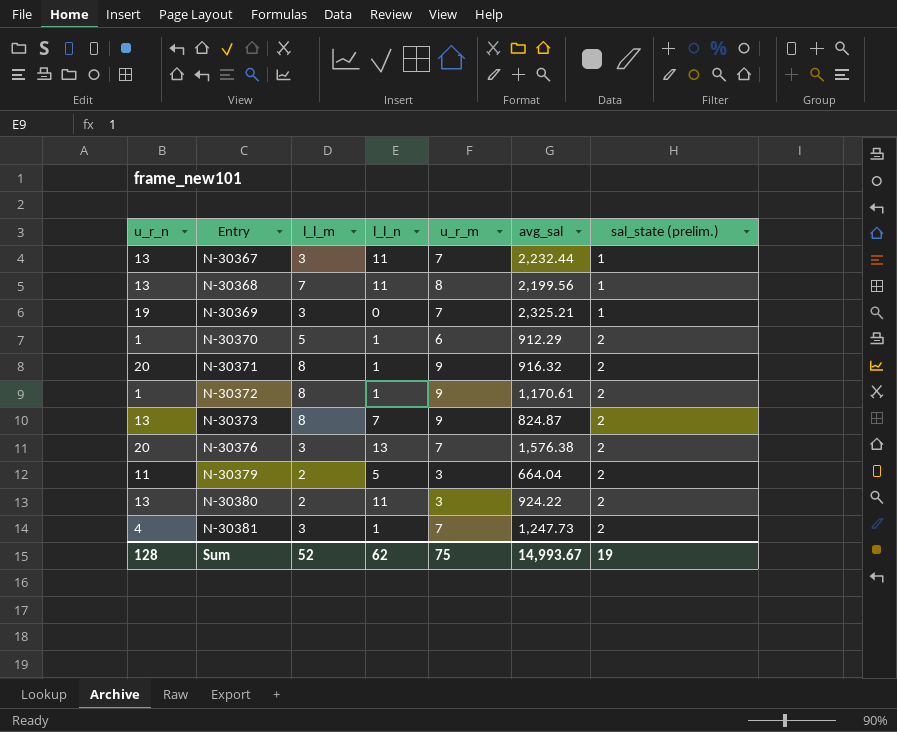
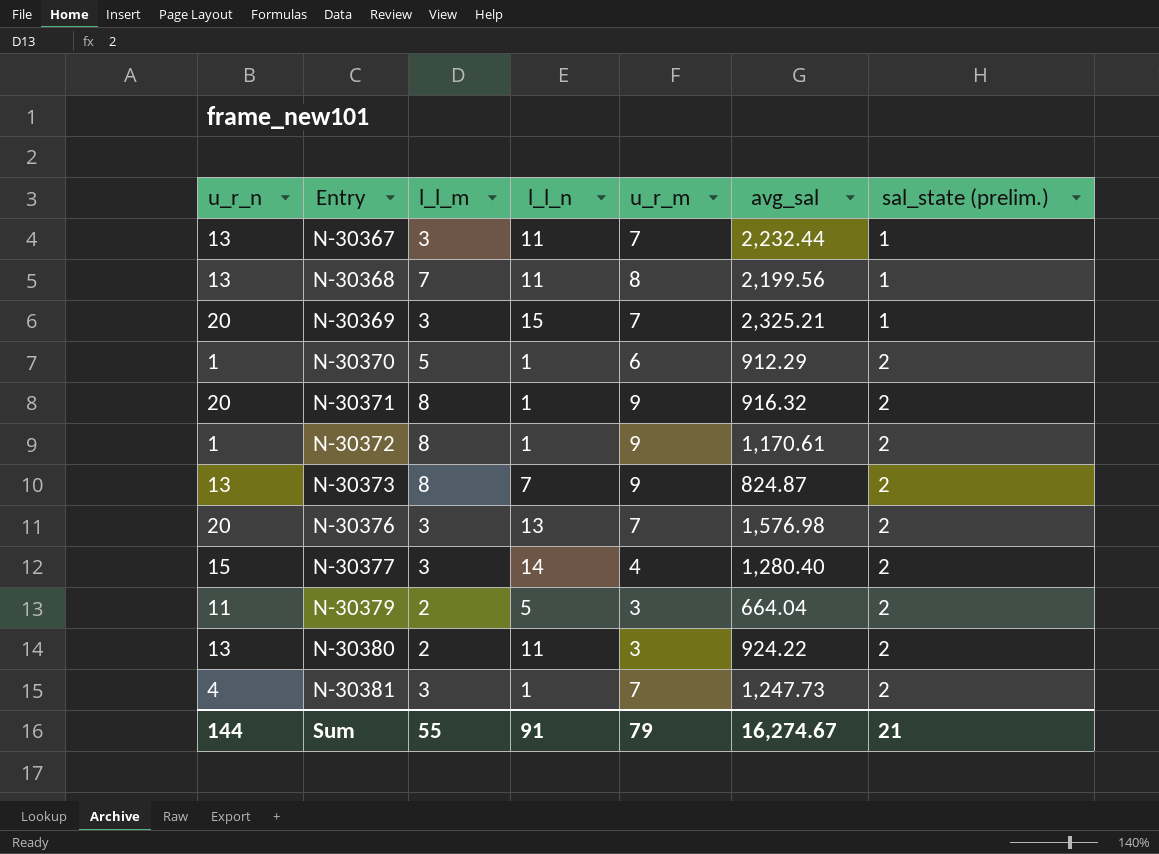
N-30369 | u_r_n: 19 -> 20
N-30369 | l_l_n: 0 -> 15
N-30376 | avg_sal: 1,576.38 -> 1,576.98
row N-30377: none -> 15 | 3 | 14 | 4 | 1,280.40 | 2
Sum | u_r_n: 128 -> 144
Sum | l_l_m: 52 -> 55
Sum | l_l_n: 62 -> 91
Sum | u_r_m: 75 -> 79
Sum | avg_sal: 14,993.67 -> 16,274.67
Sum | sal_state (prelim.): 19 -> 21

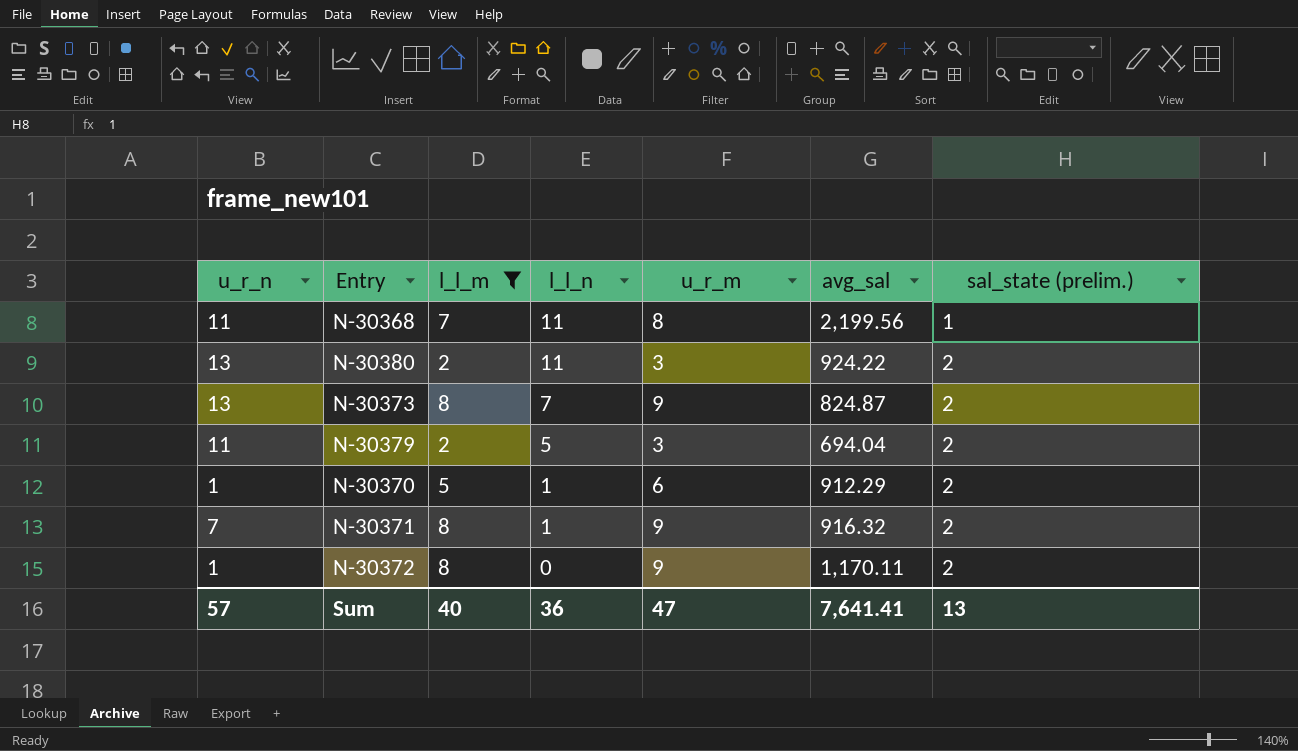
filter: none -> l_l_m != 3
row order: Entry ascending -> l_l_n descending
N-30368 | u_r_n: 13 -> 11
N-30379 | avg_sal: 664.04 -> 694.04
N-30371 | u_r_n: 20 -> 7
N-30372 | l_l_n: 1 -> 0
N-30372 | avg_sal: 1,170.61 -> 1,170.11
Sum | u_r_n: 144 -> 57
Sum | l_l_m: 55 -> 40
Sum | l_l_n: 91 -> 36
Sum | u_r_m: 79 -> 47
Sum | avg_sal: 16,274.67 -> 7,641.41
Sum | sal_state (prelim.): 21 -> 13

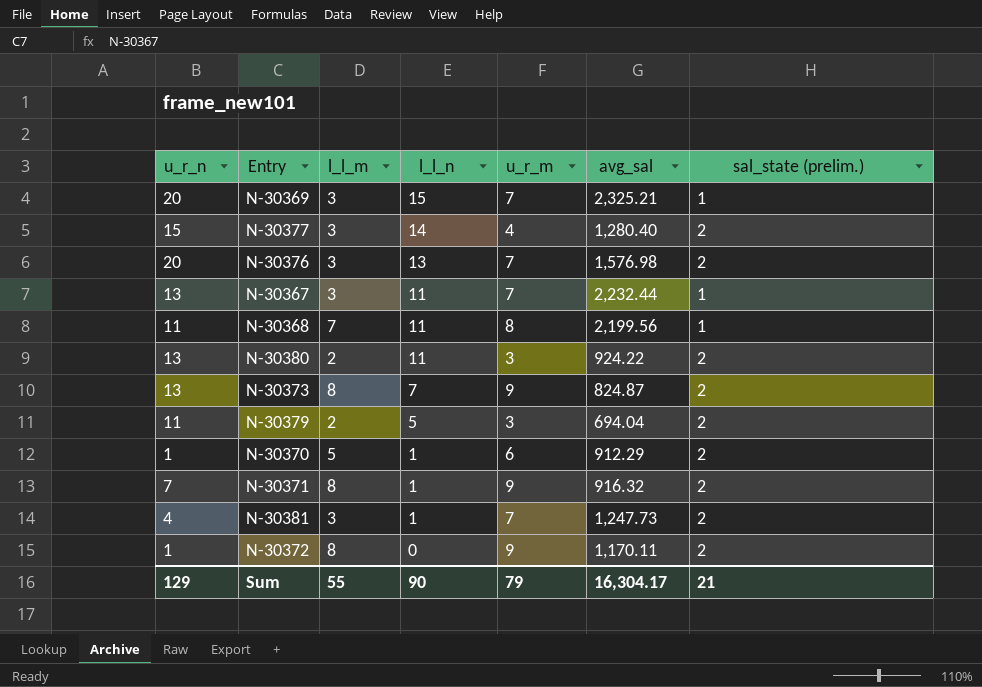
filter: l_l_m != 3 -> none
Sum | u_r_n: 57 -> 129
Sum | l_l_m: 40 -> 55
Sum | l_l_n: 36 -> 90
Sum | u_r_m: 47 -> 79
Sum | avg_sal: 7,641.41 -> 16,304.17
Sum | sal_state (prelim.): 13 -> 21

